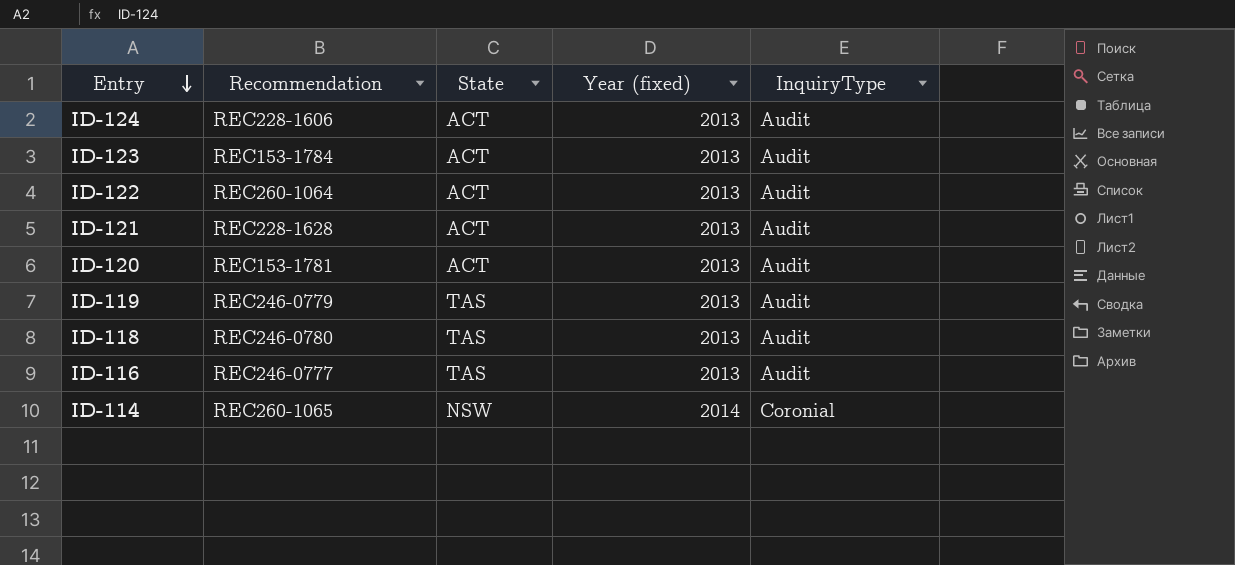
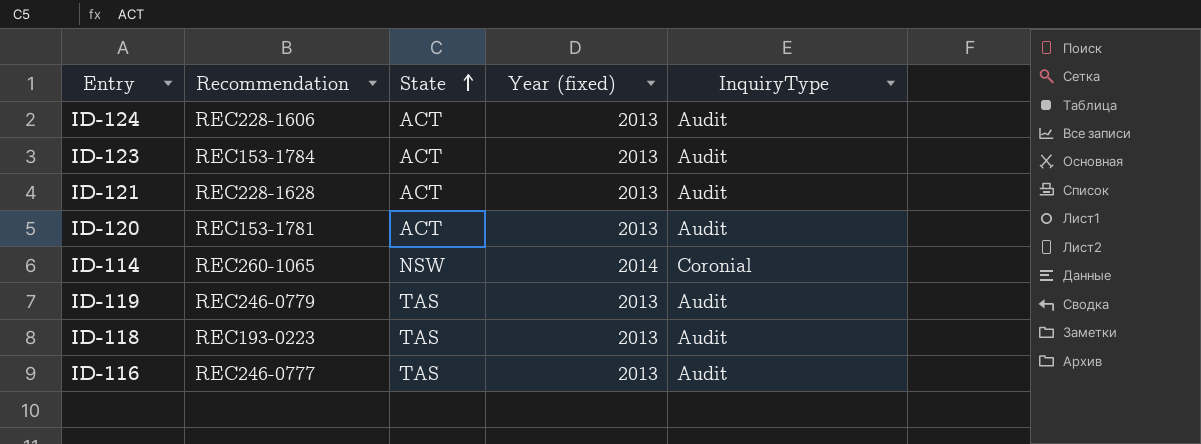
row order: Entry descending -> State ascending
row ID-122: REC260-1064 | ACT | 2013 | Audit -> none
ID-118 | Recommendation: REC246-0780 -> REC193-0223

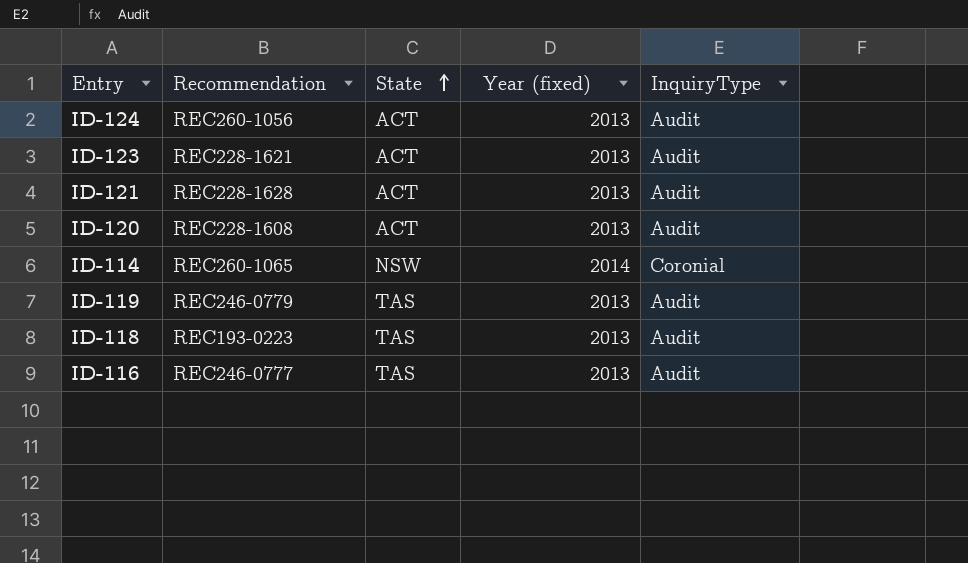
ID-124 | Recommendation: REC228-1606 -> REC260-1056
ID-123 | Recommendation: REC153-1784 -> REC228-1621
ID-120 | Recommendation: REC153-1781 -> REC228-1608

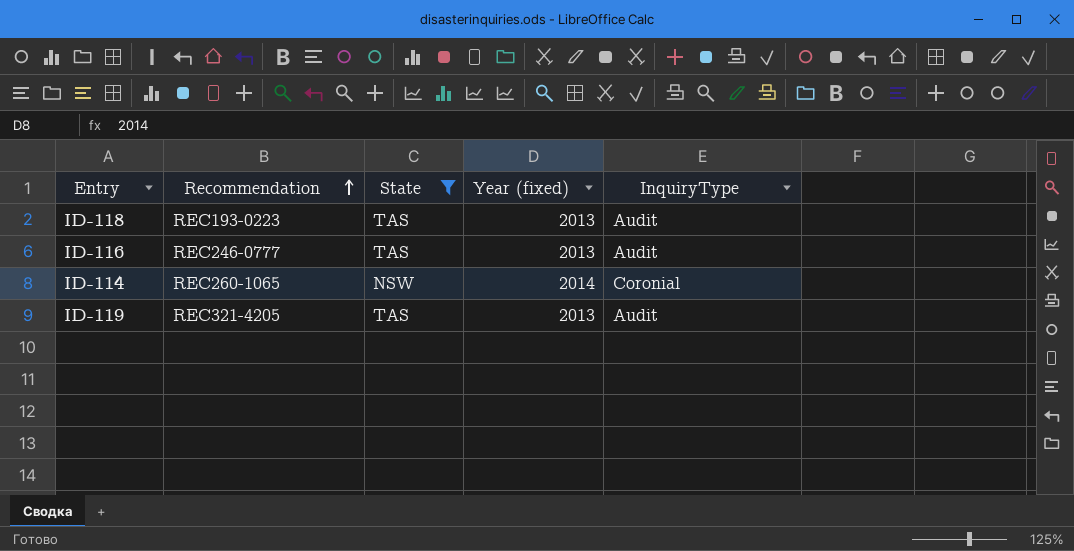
filter: none -> State != ACT
row order: State ascending -> Recommendation ascending
ID-119 | Recommendation: REC246-0779 -> REC321-4205

